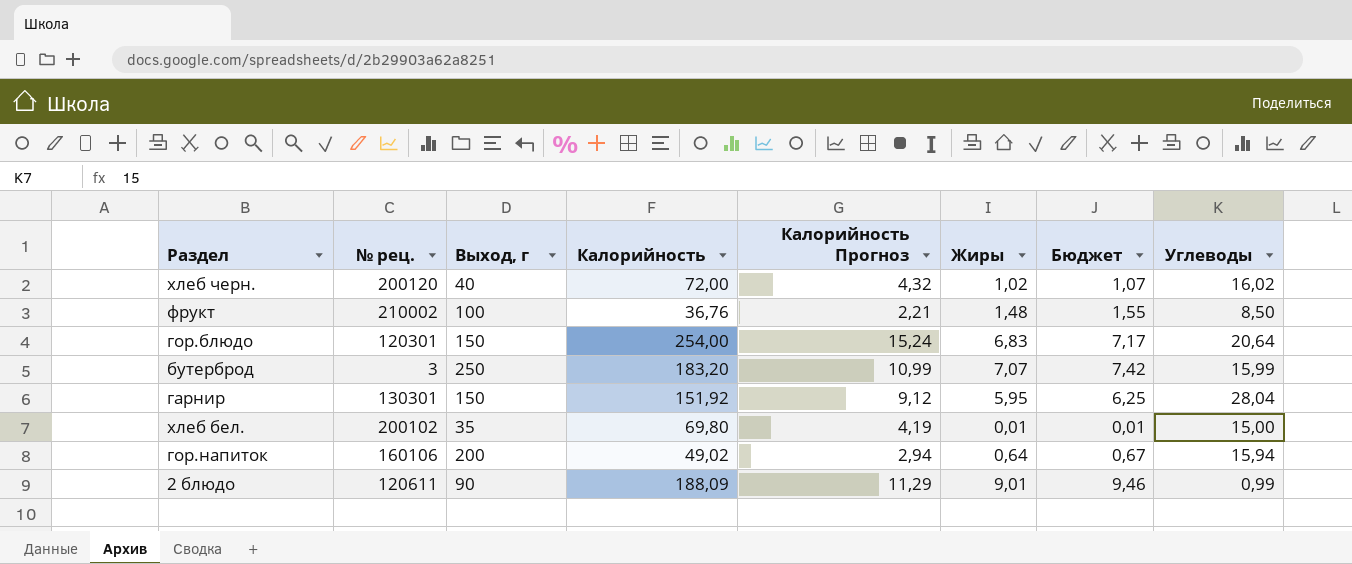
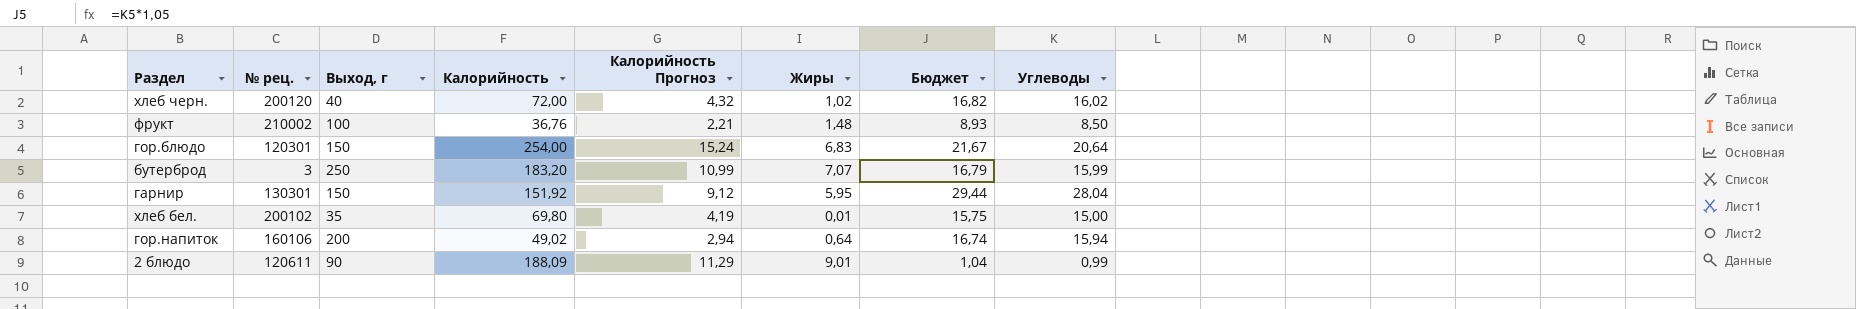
column Бюджет | formula: [Жиры] * 1,05 -> [Углеводы] * 1,05

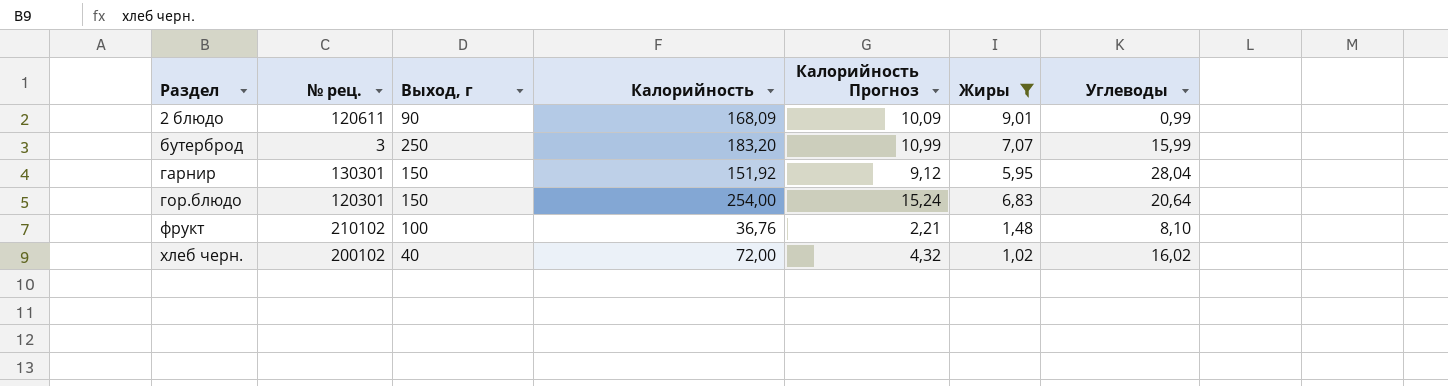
filter: none -> Жиры >= 1,02
row order: none -> Раздел ascending
column Бюджет | formula: [Углеводы] * 1,05 -> none
2 блюдо | Калорийность: 188,09 -> 168,09
2 блюдо | Калорийность Прогноз: 11,29 -> 10,09
фрукт | № рец.: 210002 -> 210102
фрукт | Углеводы: 8,50 -> 8,10
хлеб черн. | № рец.: 200120 -> 200102

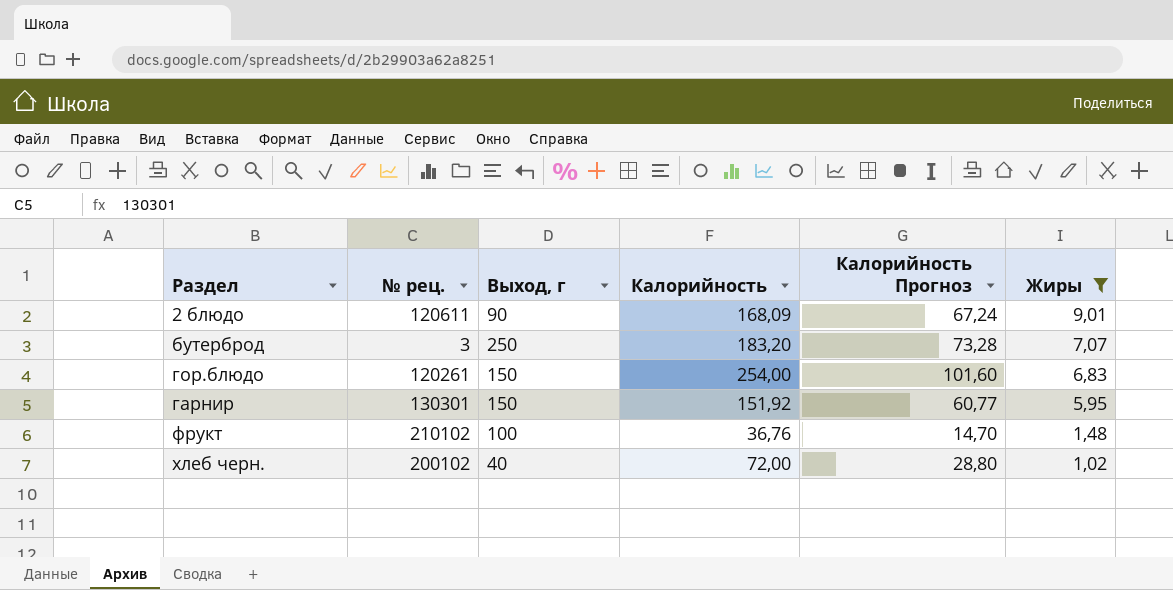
row order: Раздел ascending -> Жиры descending
column Углеводы | position: 7 -> none
column Калорийность Прогноз | formula: [Калорийность] * 0,06 -> [Калорийность] * 0,4
гор.блюдо | № рец.: 120301 -> 120261

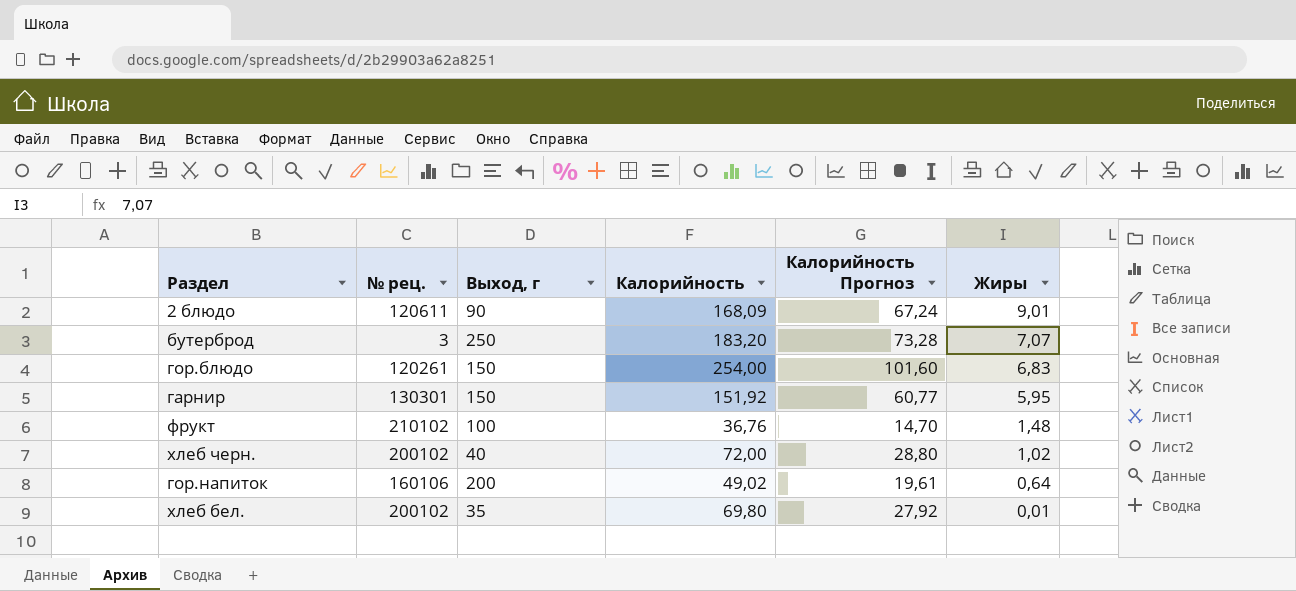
filter: Жиры >= 1,02 -> none

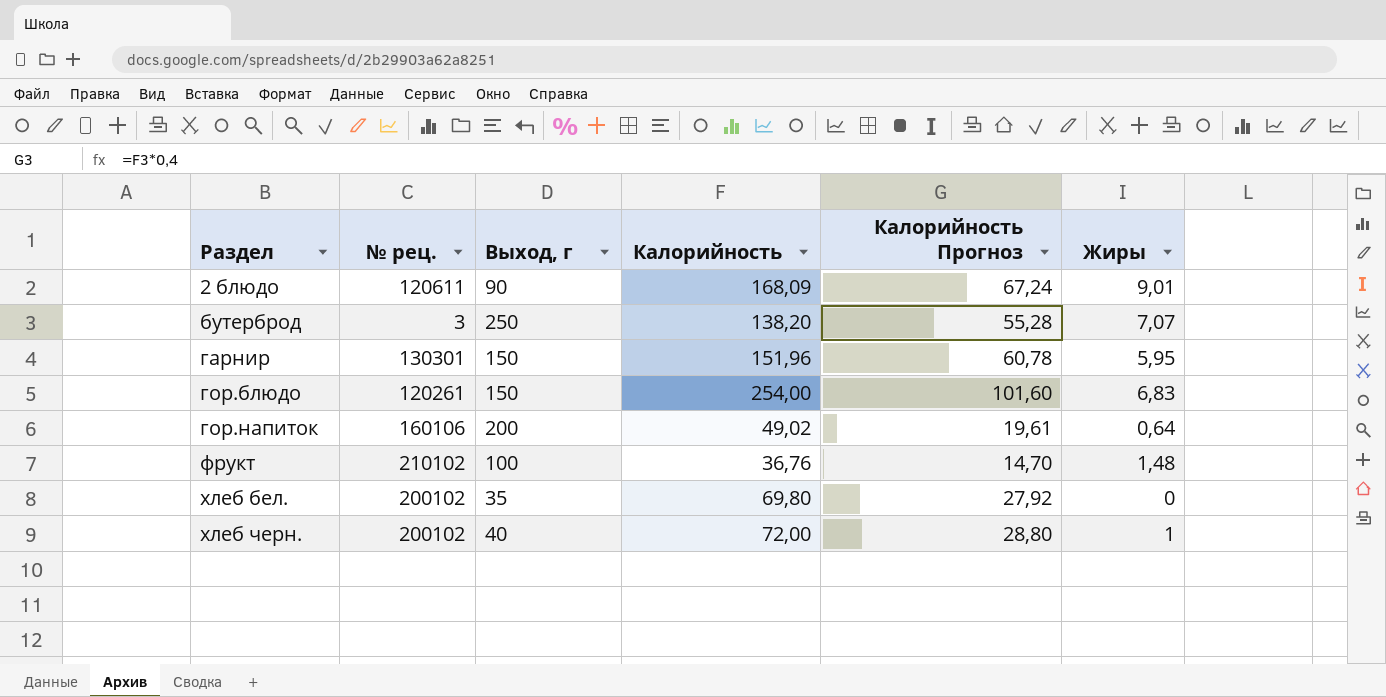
row order: Жиры descending -> Раздел ascending
бутерброд | Калорийность: 183,20 -> 138,20
бутерброд | Калорийность Прогноз: 73,28 -> 55,28
гарнир | Калорийность: 151,92 -> 151,96
гарнир | Калорийность Прогноз: 60,77 -> 60,78
хлеб бел. | Жиры: 0,01 -> 0
хлеб черн. | Жиры: 1,02 -> 1

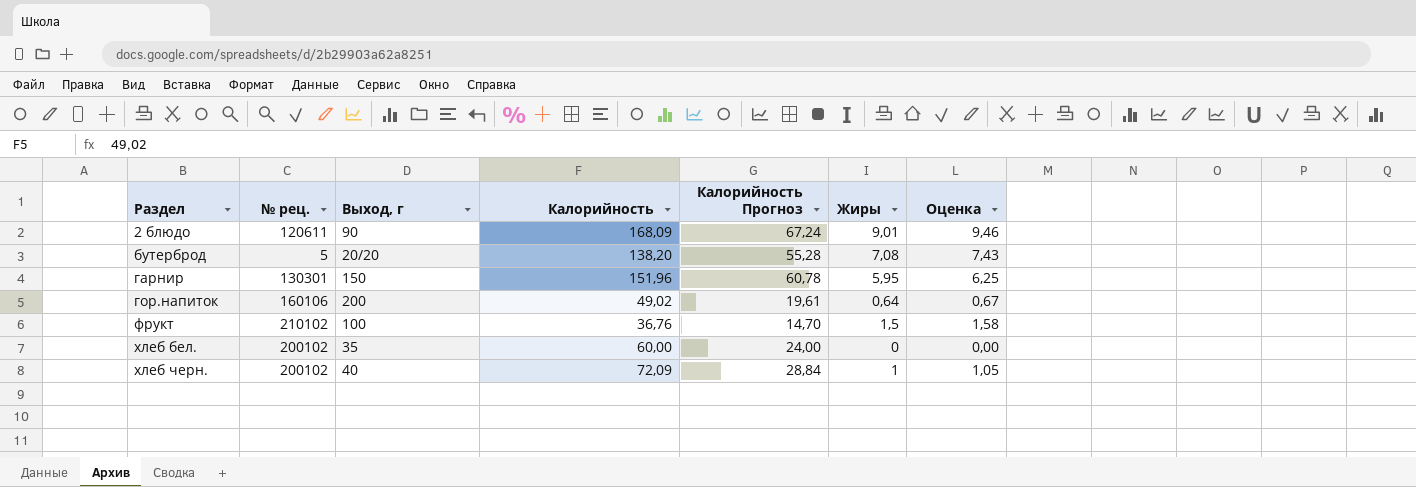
column Оценка | formula: none -> [Жиры] * 1,05
row гор.блюдо: 120261 | 150 | 254,00 | 101,60 | 6,83 -> none
бутерброд | № рец.: 3 -> 5
бутерброд | Выход, г: 250 -> 20/20
бутерброд | Жиры: 7,07 -> 7,08
фрукт | Жиры: 1,48 -> 1,5
хлеб бел. | Калорийность: 69,80 -> 60,00
хлеб бел. | Калорийность Прогноз: 27,92 -> 24,00
хлеб черн. | Калорийность: 72,00 -> 72,09
хлеб черн. | Калорийность Прогноз: 28,80 -> 28,84

